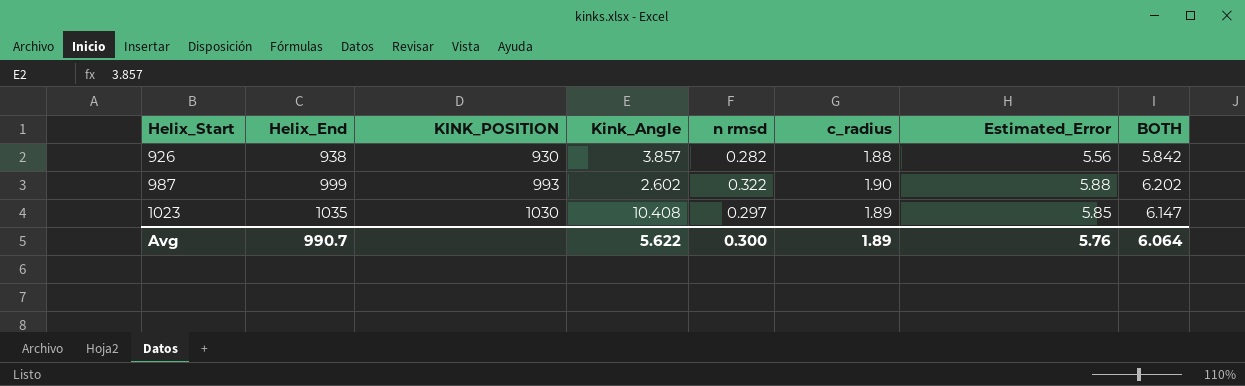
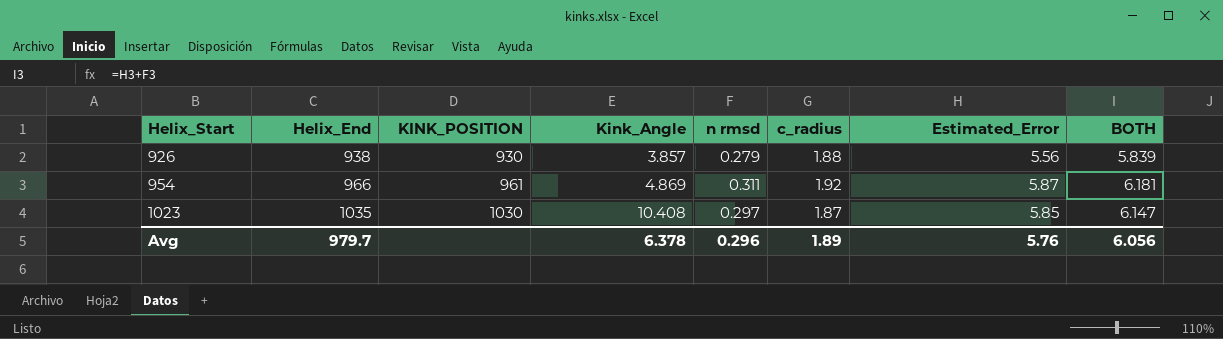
row 987: 999 | 993 | 2.602 | 0.322 | 1.90 | 5.88 | 6.202 -> none
926 | n rmsd: 0.282 -> 0.279
926 | BOTH: 5.842 -> 5.839
row 954: none -> 966 | 961 | 4.869 | 0.311 | 1.92 | 5.87 | 6.181
1023 | c_radius: 1.89 -> 1.87
Avg | Helix_End: 990.7 -> 979.7
Avg | Kink_Angle: 5.622 -> 6.378
Avg | n rmsd: 0.300 -> 0.296
Avg | BOTH: 6.064 -> 6.056

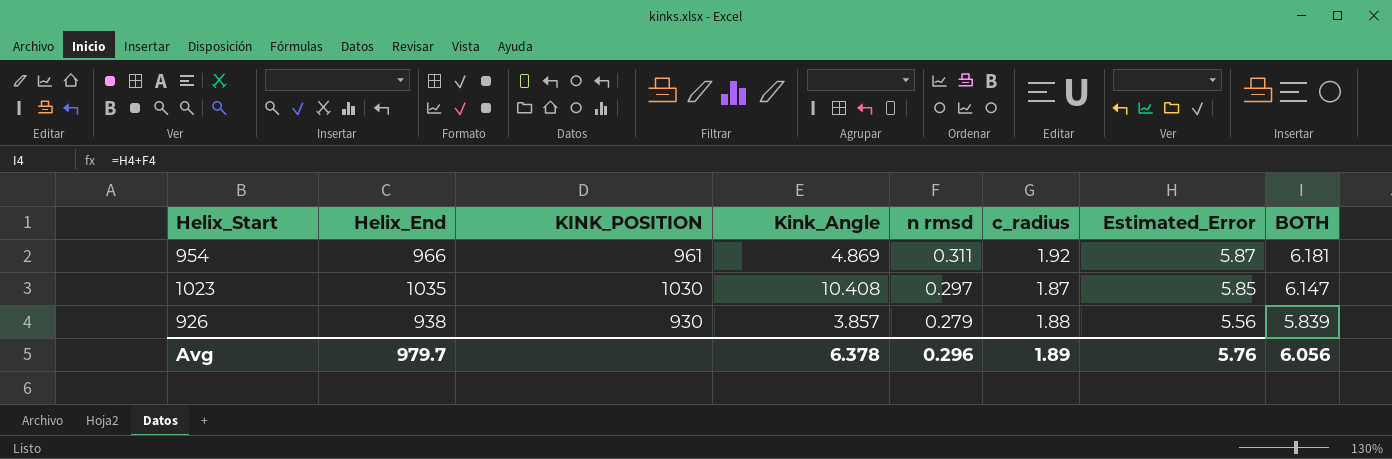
row order: Helix_Start ascending -> n rmsd descending

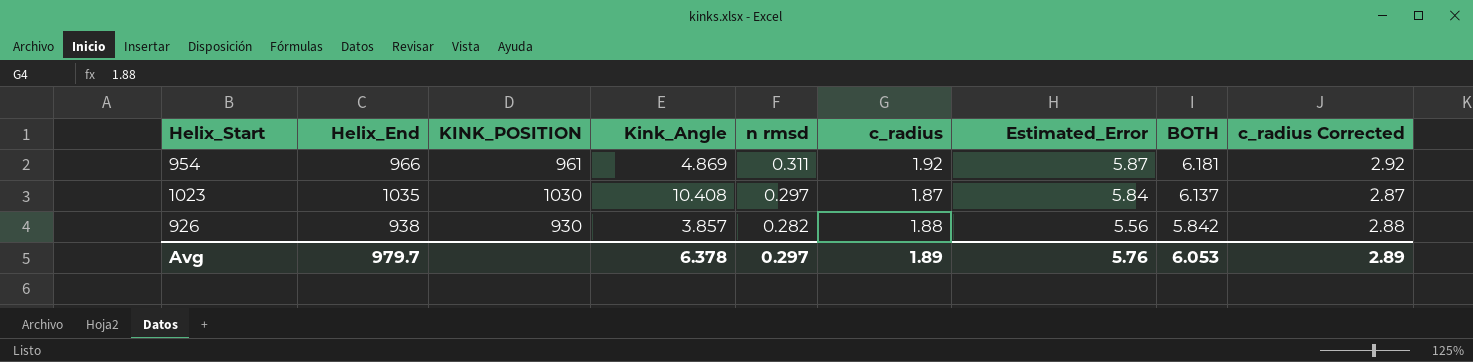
column c_radius Corrected | formula: none -> [c_radius] + 1
1023 | Estimated_Error: 5.85 -> 5.84
1023 | BOTH: 6.147 -> 6.137
926 | n rmsd: 0.279 -> 0.282
926 | BOTH: 5.839 -> 5.842
Avg | n rmsd: 0.296 -> 0.297
Avg | BOTH: 6.056 -> 6.053

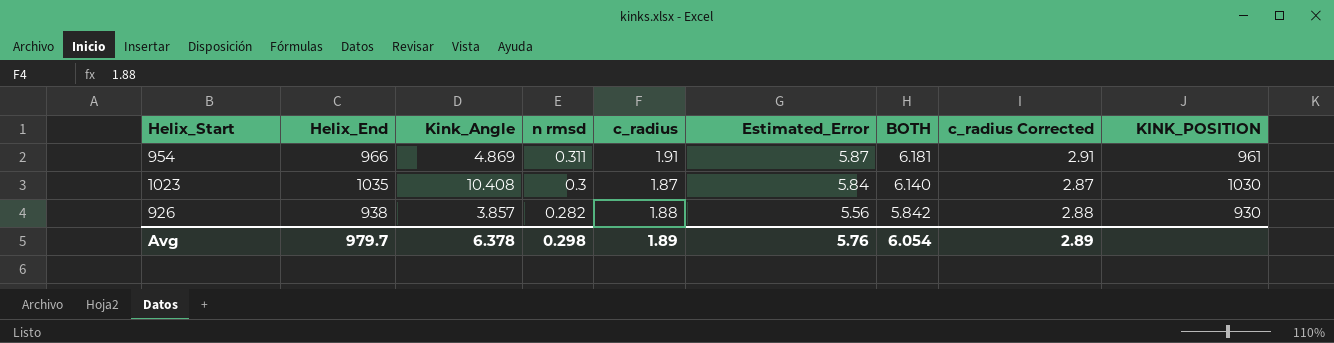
column KINK_POSITION | position: 3 -> 9
954 | c_radius: 1.92 -> 1.91
954 | c_radius Corrected: 2.92 -> 2.91
1023 | n rmsd: 0.297 -> 0.3
1023 | BOTH: 6.137 -> 6.140
Avg | n rmsd: 0.297 -> 0.298
Avg | BOTH: 6.053 -> 6.054

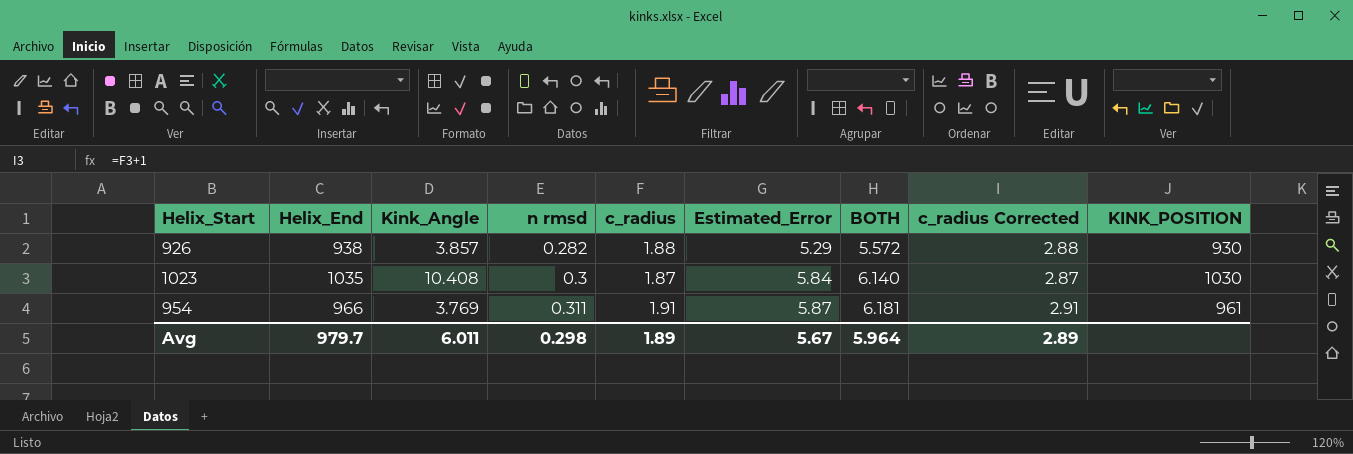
row order: n rmsd descending -> n rmsd ascending
926 | Estimated_Error: 5.56 -> 5.29
926 | BOTH: 5.842 -> 5.572
954 | Kink_Angle: 4.869 -> 3.769
Avg | Kink_Angle: 6.378 -> 6.011
Avg | Estimated_Error: 5.76 -> 5.67
Avg | BOTH: 6.054 -> 5.964

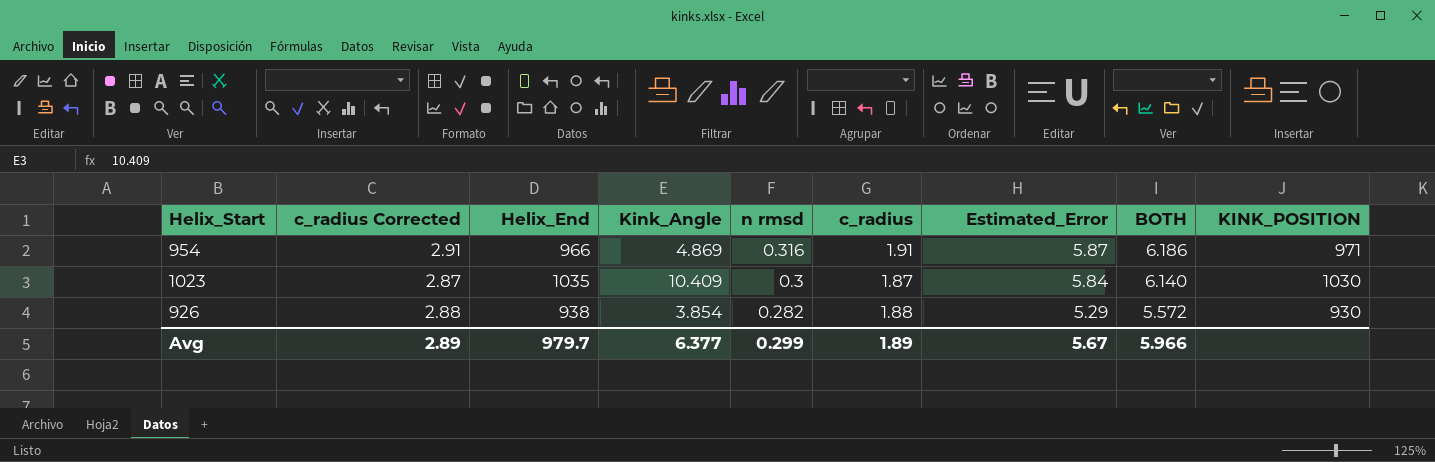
row order: n rmsd ascending -> n rmsd descending
column c_radius Corrected | position: 8 -> 2
954 | Kink_Angle: 3.769 -> 4.869
954 | n rmsd: 0.311 -> 0.316
954 | BOTH: 6.181 -> 6.186
954 | KINK_POSITION: 961 -> 971
1023 | Kink_Angle: 10.408 -> 10.409
926 | Kink_Angle: 3.857 -> 3.854
Avg | Kink_Angle: 6.011 -> 6.377
Avg | n rmsd: 0.298 -> 0.299
Avg | BOTH: 5.964 -> 5.966

